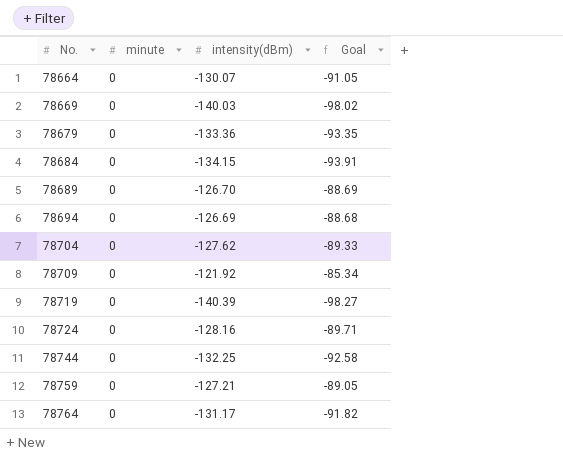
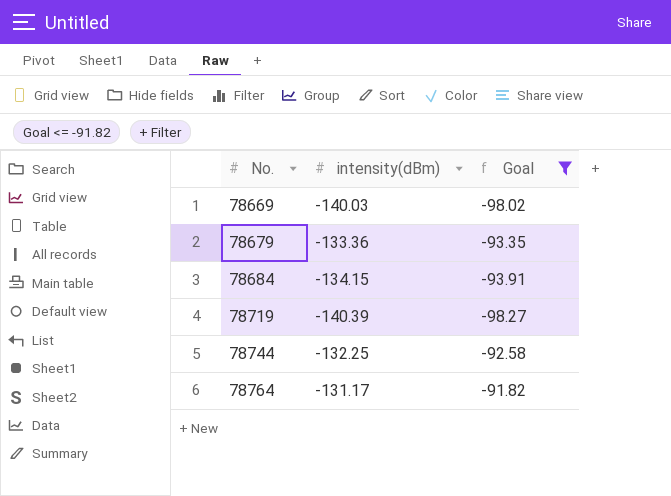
filter: none -> Goal <= -91.82
column minute | position: 2 -> none

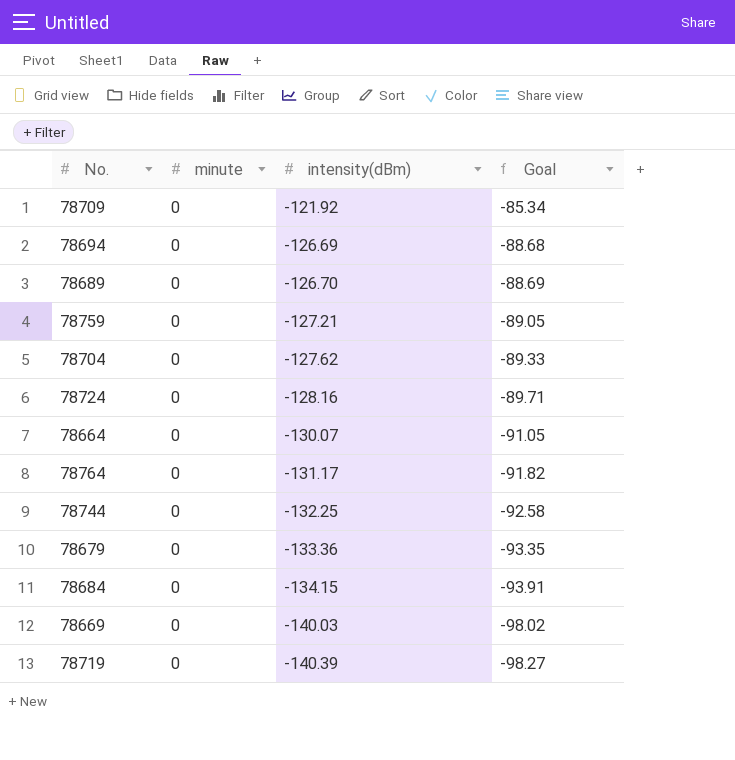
filter: Goal <= -91.82 -> none
row order: No. ascending -> intensity(dBm) descending
column minute | position: none -> 2

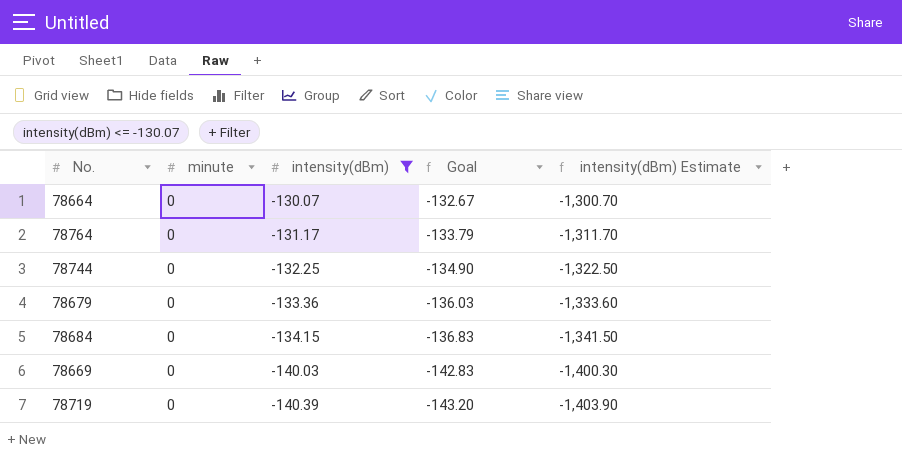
filter: none -> intensity(dBm) <= -130.07
column Goal | formula: [intensity(dBm)] * 0.7 -> [intensity(dBm)] * 1.02
column intensity(dBm) Estimate | formula: none -> [intensity(dBm)] * 10

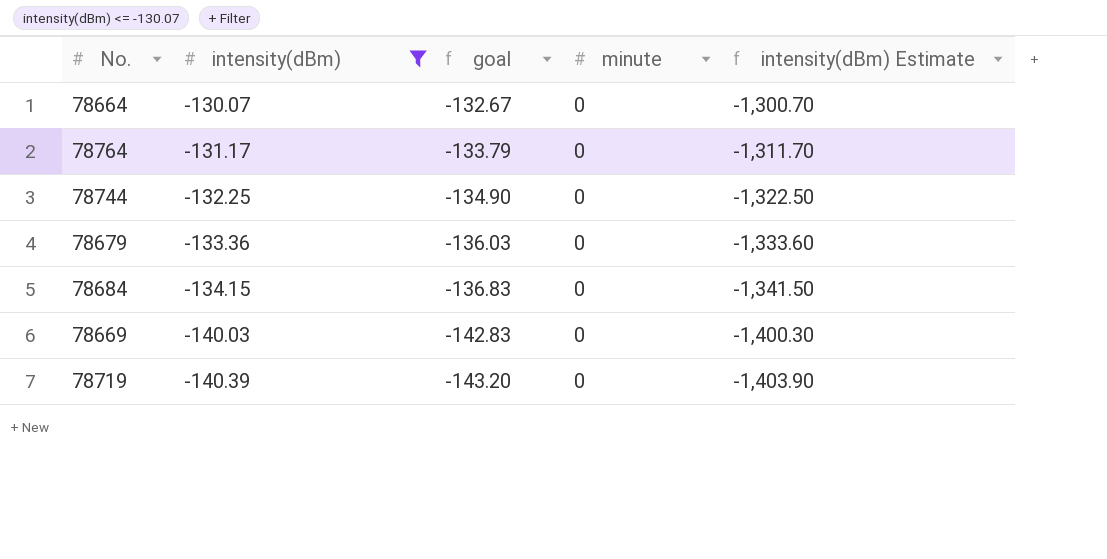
column name: Goal -> goal
column minute | position: 2 -> 4

